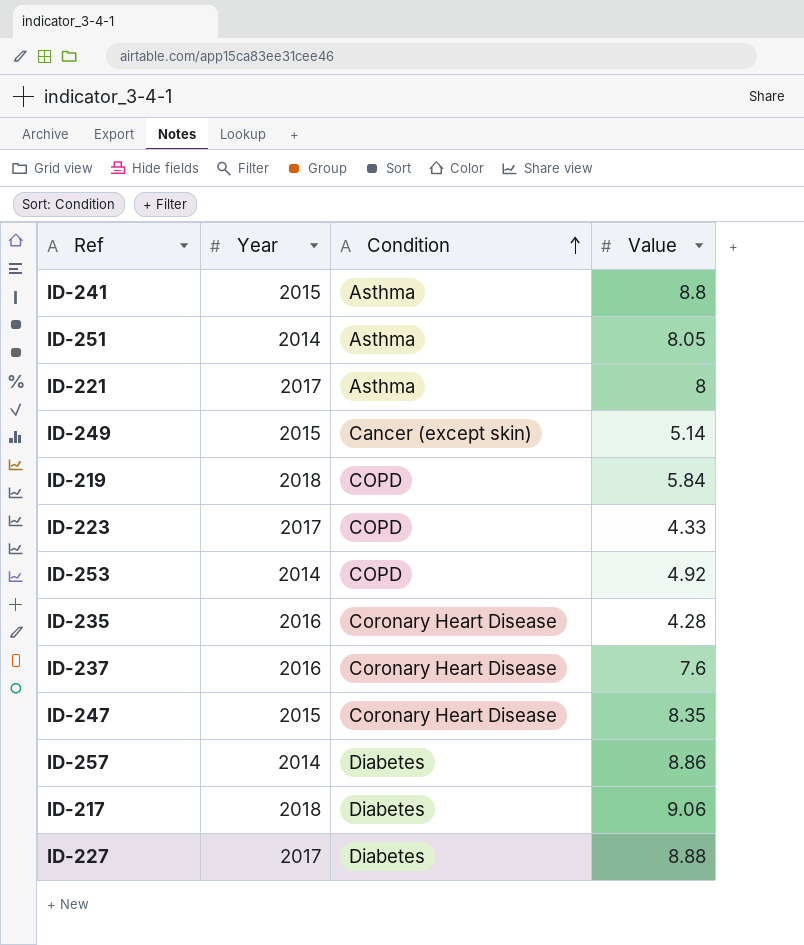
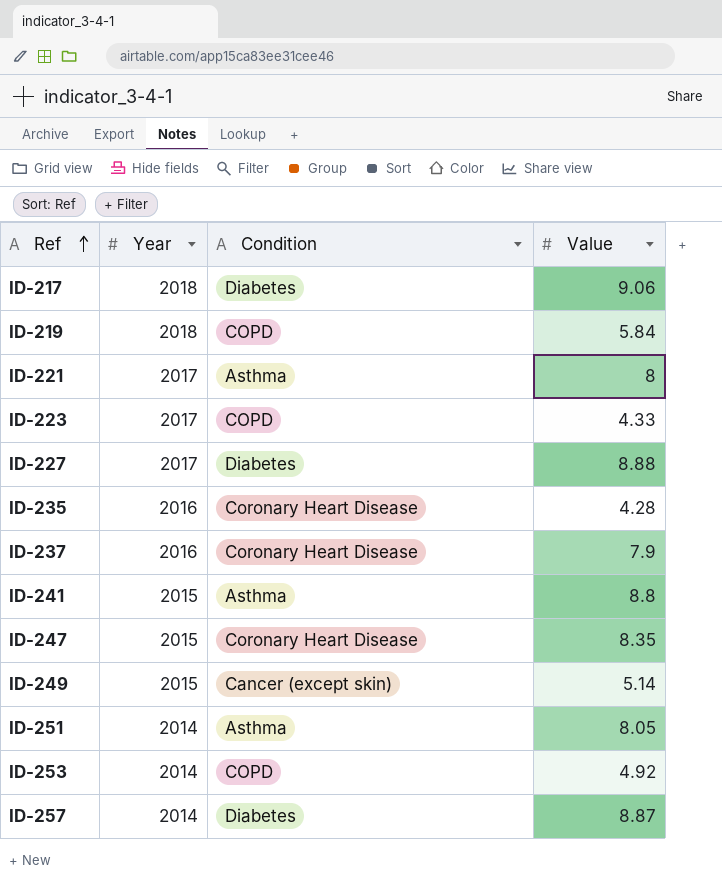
row order: Condition ascending -> Ref ascending
ID-237 | Value: 7.6 -> 7.9
ID-257 | Value: 8.86 -> 8.87

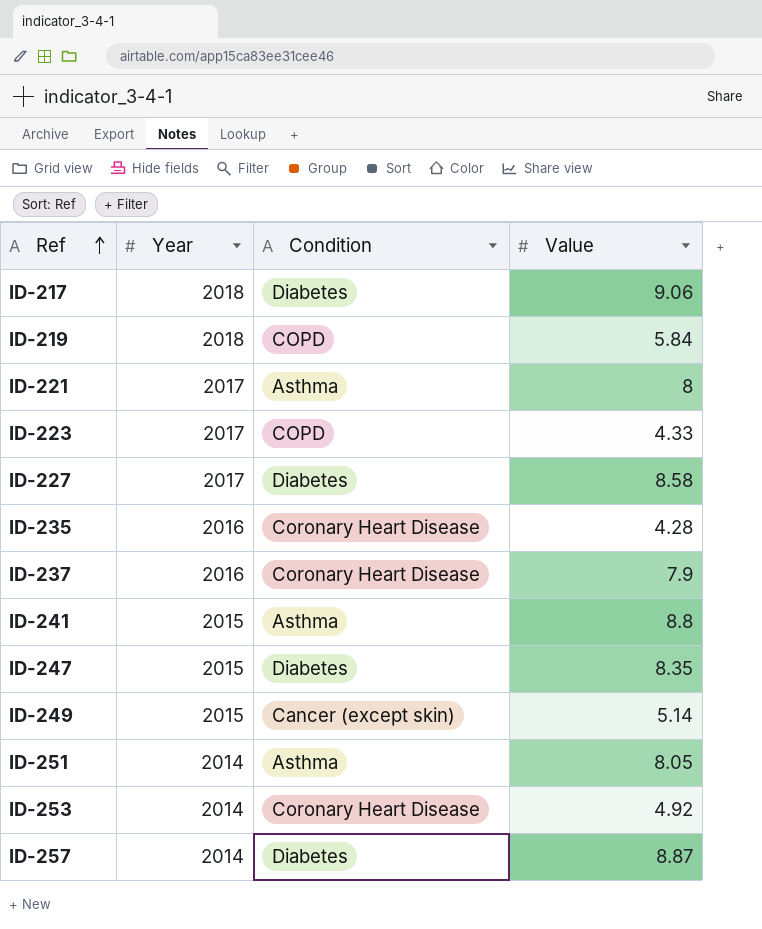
ID-227 | Value: 8.88 -> 8.58
ID-247 | Condition: Coronary Heart Disease -> Diabetes
ID-253 | Condition: COPD -> Coronary Heart Disease

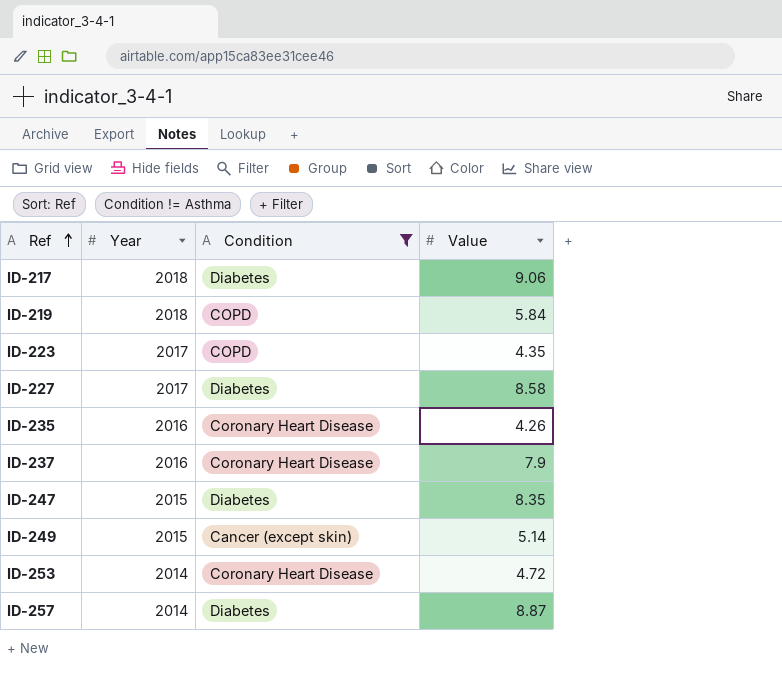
filter: none -> Condition != Asthma
ID-223 | Value: 4.33 -> 4.35
ID-235 | Value: 4.28 -> 4.26
ID-253 | Value: 4.92 -> 4.72

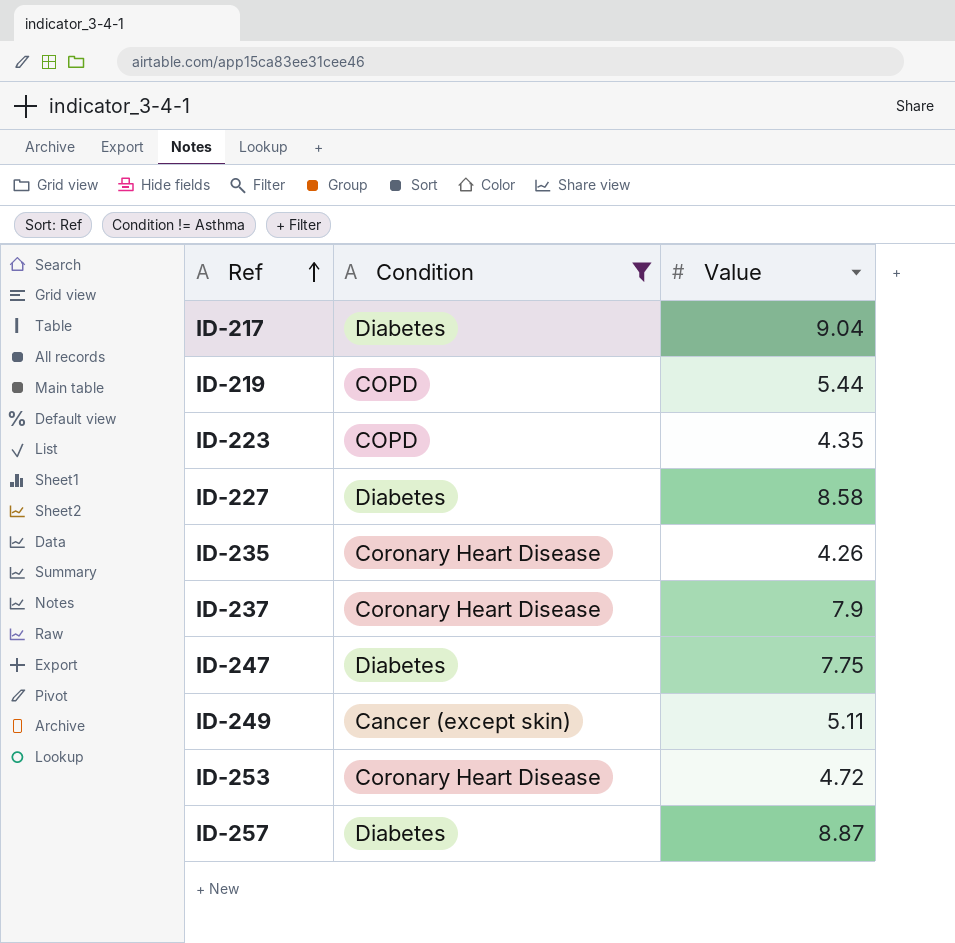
column Year | position: 2 -> none
ID-217 | Value: 9.06 -> 9.04
ID-219 | Value: 5.84 -> 5.44
ID-247 | Value: 8.35 -> 7.75
ID-249 | Value: 5.14 -> 5.11

